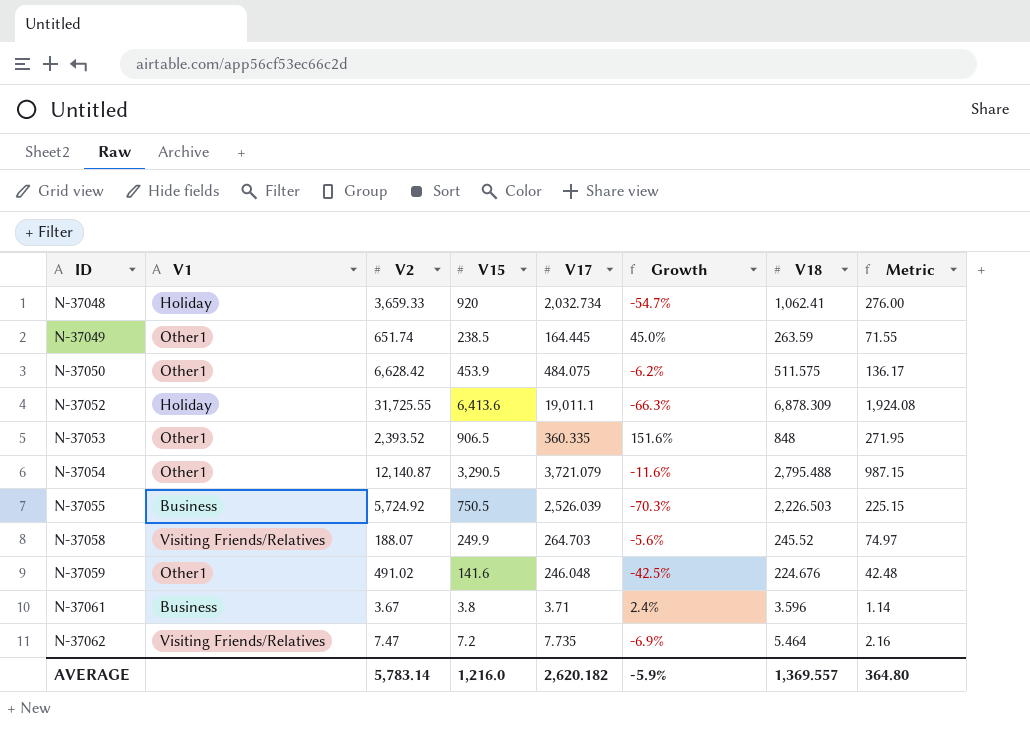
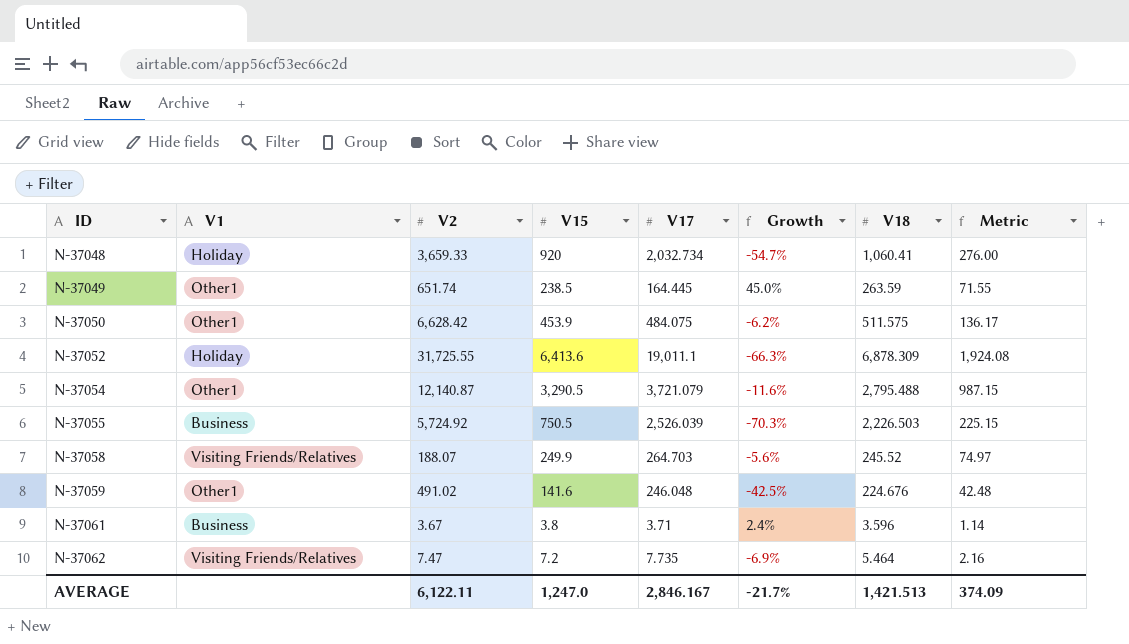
row N-37053: Other1 | 2,393.52 | 906.5 | 360.335 | 151.6% | 848 | 271.95 -> none
N-37048 | V18: 1,062.41 -> 1,060.41
AVERAGE | V2: 5,783.14 -> 6,122.11
AVERAGE | V15: 1,216.0 -> 1,247.0
AVERAGE | V17: 2,620.182 -> 2,846.167
AVERAGE | Growth: -5.9% -> -21.7%
AVERAGE | V18: 1,369.557 -> 1,421.513
AVERAGE | Metric: 364.80 -> 374.09

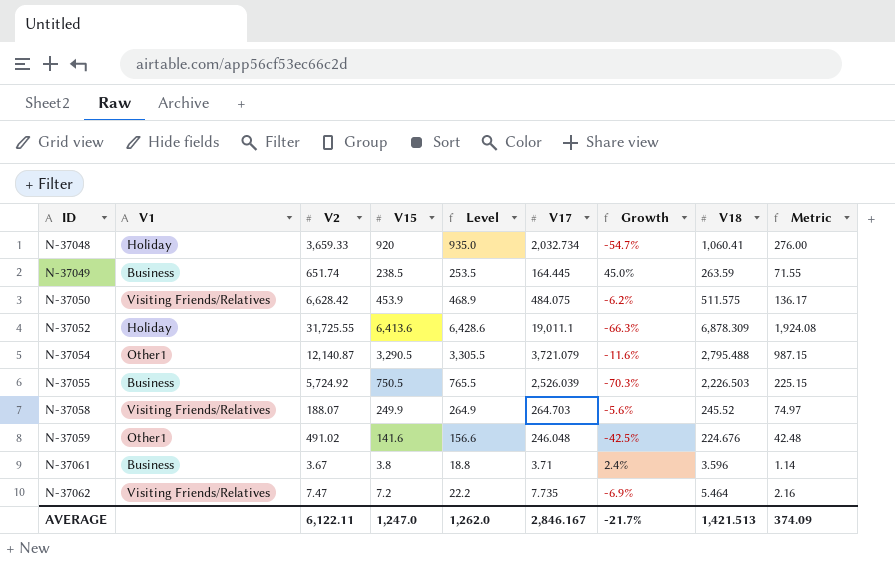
column Level | formula: none -> [V15] + 15
N-37049 | V1: Other1 -> Business
N-37050 | V1: Other1 -> Visiting Friends/Relatives

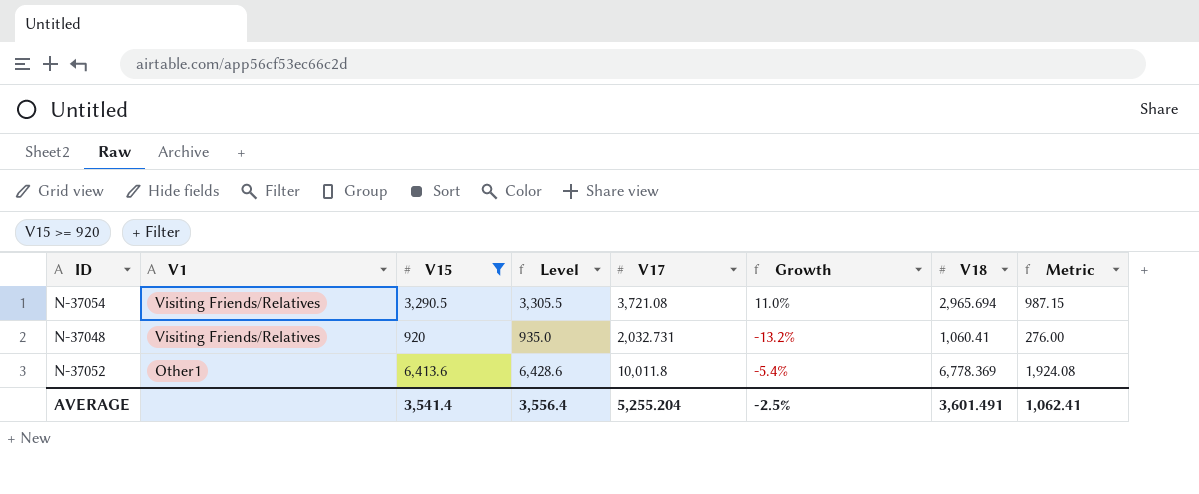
filter: none -> V15 >= 920
row order: ID ascending -> V1 descending
column V2 | position: 3 -> none
column Growth | formula: ([V15] - [V17]) / [V17] -> ([V15] - [V18]) / [V18]
N-37054 | V1: Other1 -> Visiting Friends/Relatives
N-37054 | V17: 3,721.079 -> 3,721.08
N-37054 | V18: 2,795.488 -> 2,965.694
N-37048 | V1: Holiday -> Visiting Friends/Relatives
N-37048 | V17: 2,032.734 -> 2,032.731
N-37052 | V1: Holiday -> Other1
N-37052 | V17: 19,011.1 -> 10,011.8
N-37052 | V18: 6,878.309 -> 6,778.369
AVERAGE | V15: 1,247.0 -> 3,541.4
AVERAGE | Level: 1,262.0 -> 3,556.4
AVERAGE | V17: 2,846.167 -> 5,255.204
AVERAGE | Growth: -21.7% -> -2.5%
AVERAGE | V18: 1,421.513 -> 3,601.491
AVERAGE | Metric: 374.09 -> 1,062.41

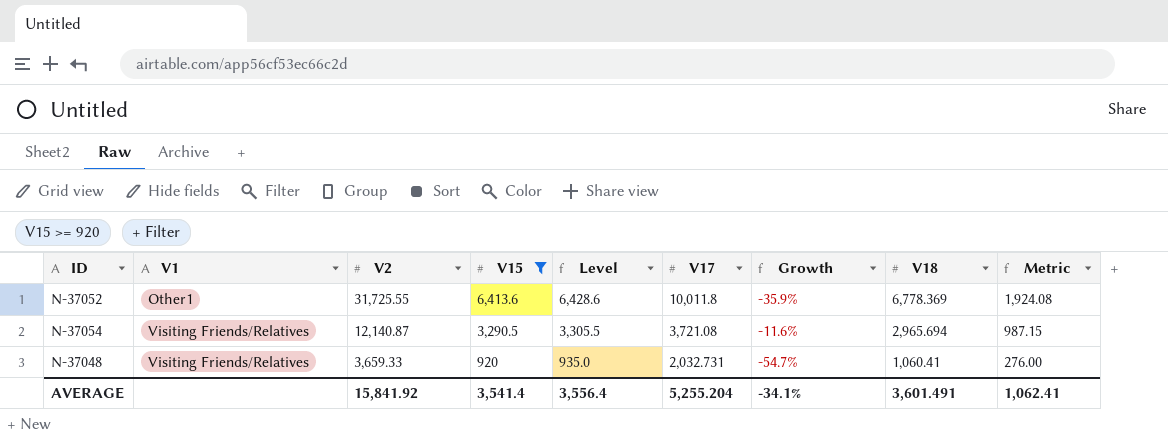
row order: V1 descending -> V1 ascending
column V2 | position: none -> 3
column Growth | formula: ([V15] - [V18]) / [V18] -> ([V15] - [V17]) / [V17]
AVERAGE | Growth: -2.5% -> -34.1%

